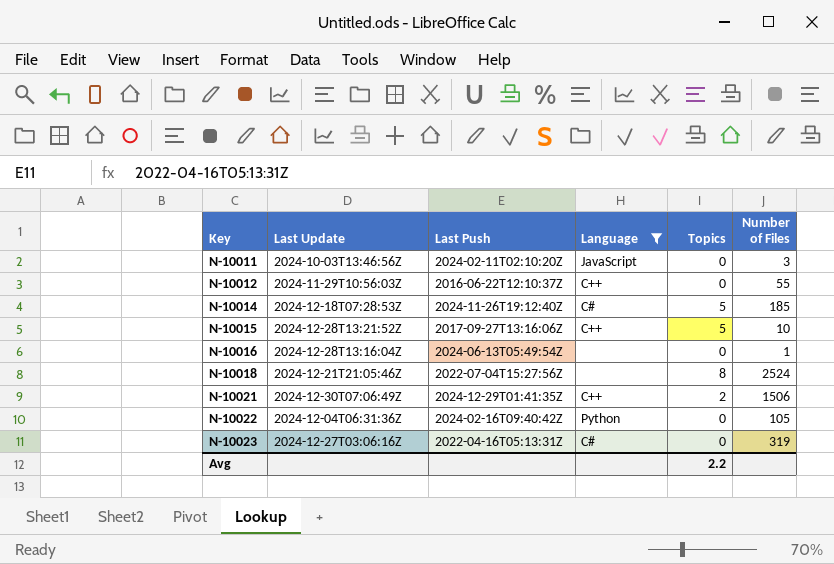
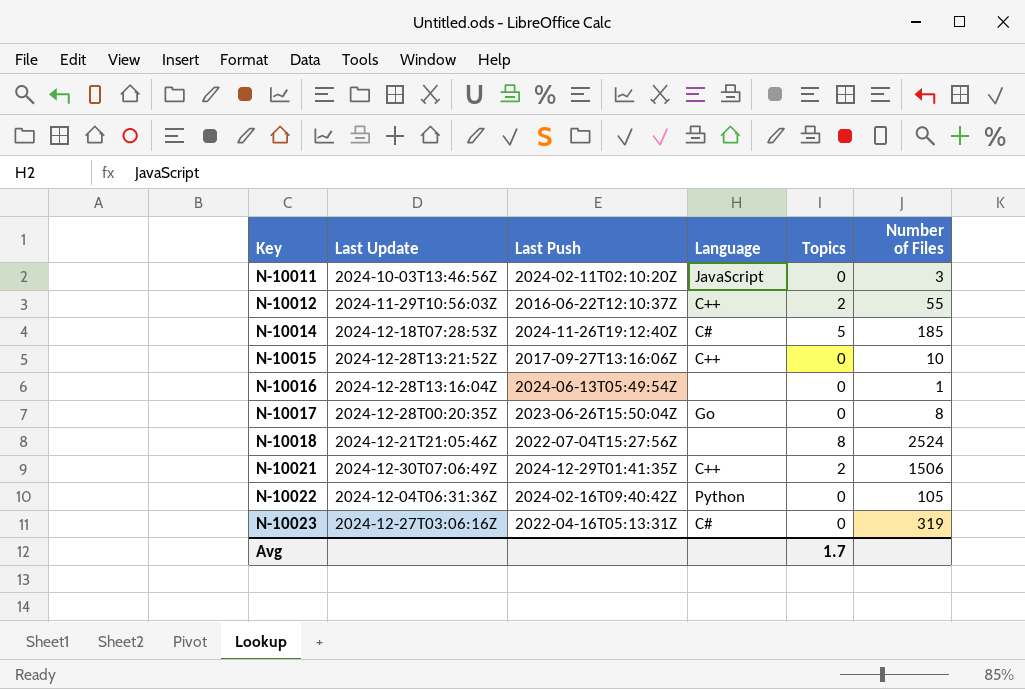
filter: Language != Go -> none
N-10012 | Topics: 0 -> 2
N-10015 | Topics: 5 -> 0
Avg | Topics: 2.2 -> 1.7

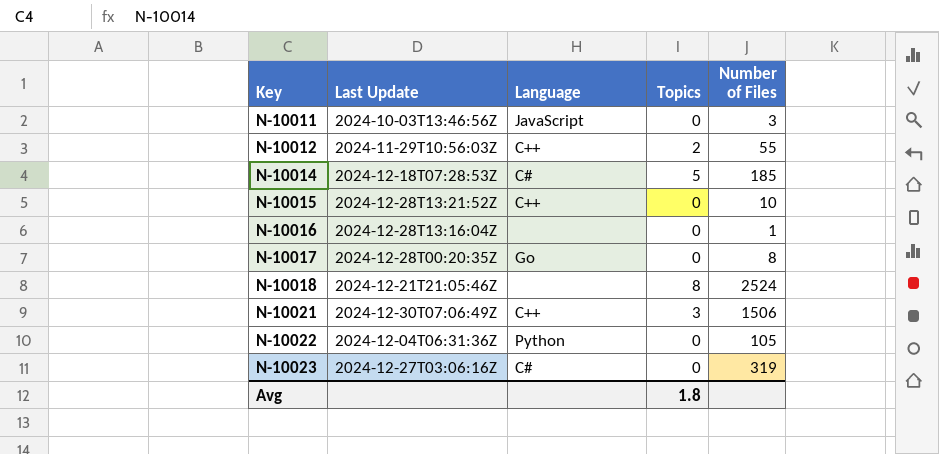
column Last Push | position: 3 -> none
N-10021 | Topics: 2 -> 3
Avg | Topics: 1.7 -> 1.8

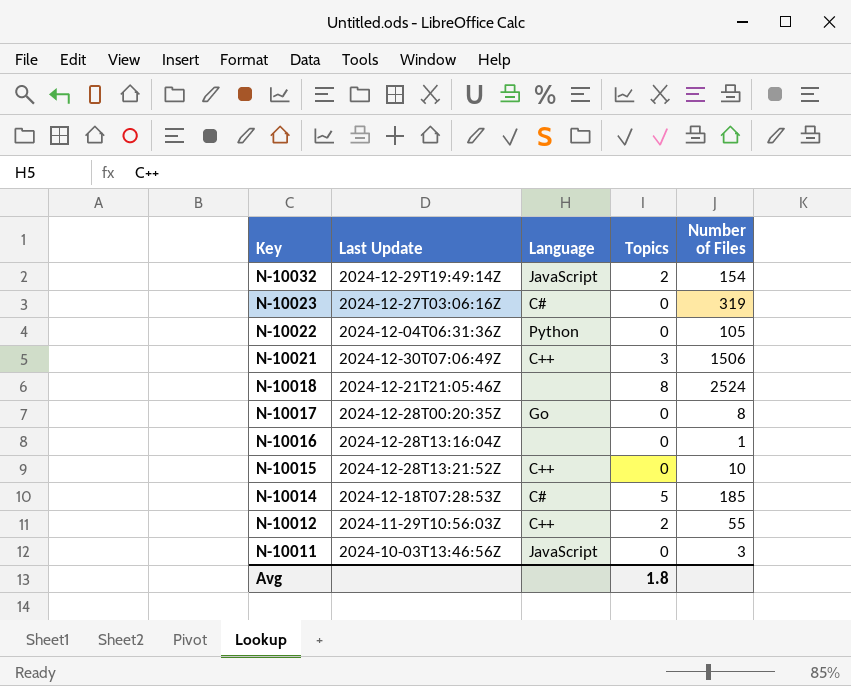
row order: Key ascending -> Key descending
row N-10032: none -> 2024-12-29T19:49:14Z | JavaScript | 2 | 154

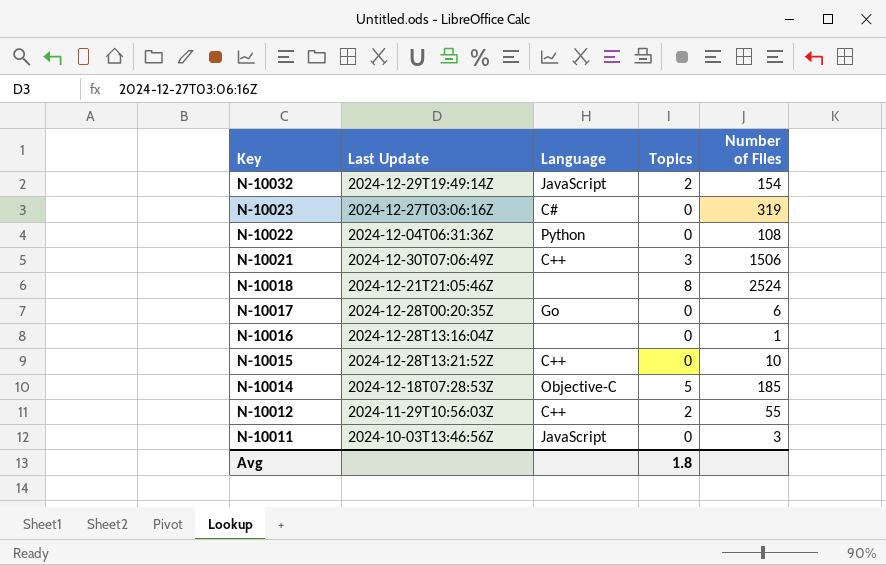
N-10022 | Number of Files: 105 -> 108
N-10017 | Number of Files: 8 -> 6
N-10014 | Language: C# -> Objective-C

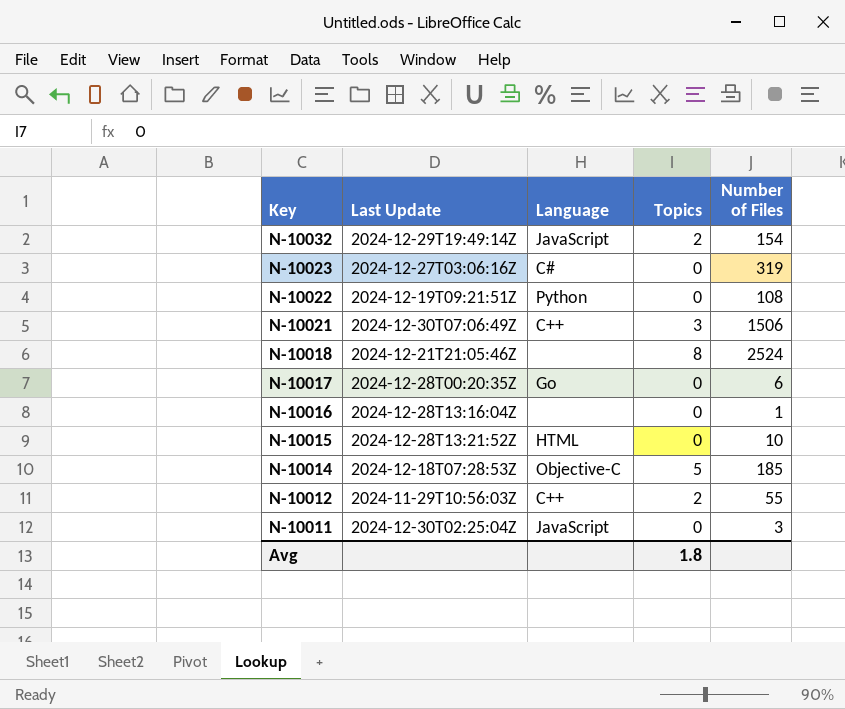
N-10022 | Last Update: 2024-12-04T06:31:36Z -> 2024-12-19T09:21:51Z
N-10015 | Language: C++ -> HTML
N-10011 | Last Update: 2024-10-03T13:46:56Z -> 2024-12-30T02:25:04Z

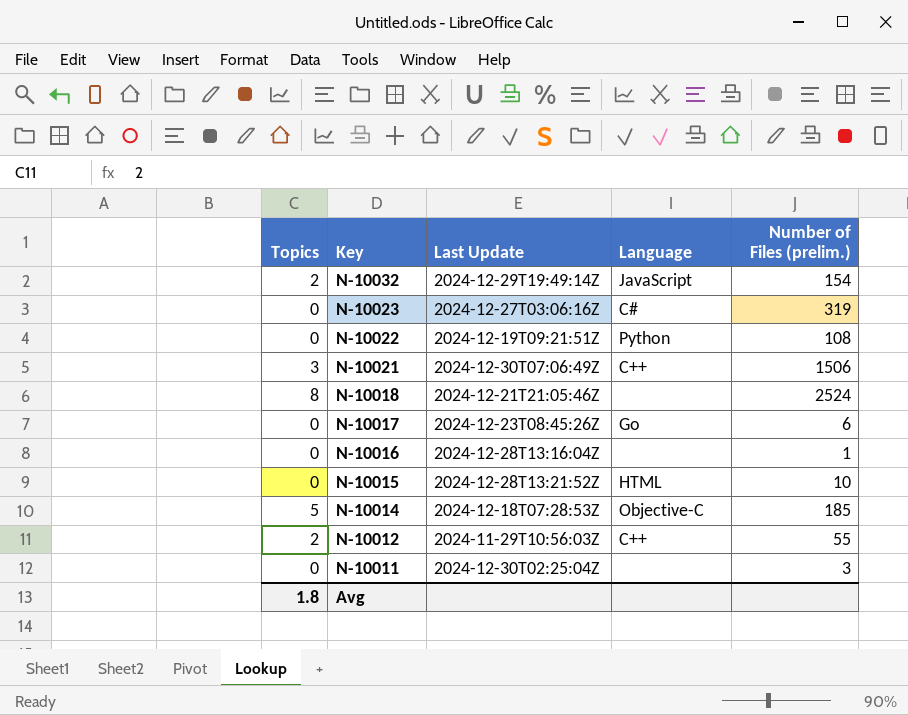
column Topics | position: 4 -> 1
column name: Number of Files -> Number of Files (prelim.)
N-10017 | Last Update: 2024-12-28T00:20:35Z -> 2024-12-23T08:45:26Z
N-10011 | Language: JavaScript -> none

